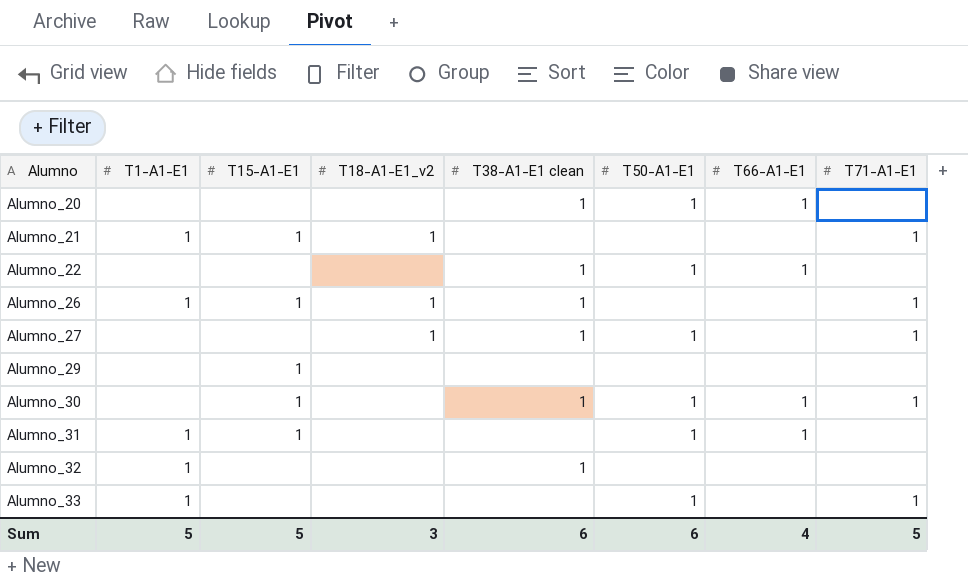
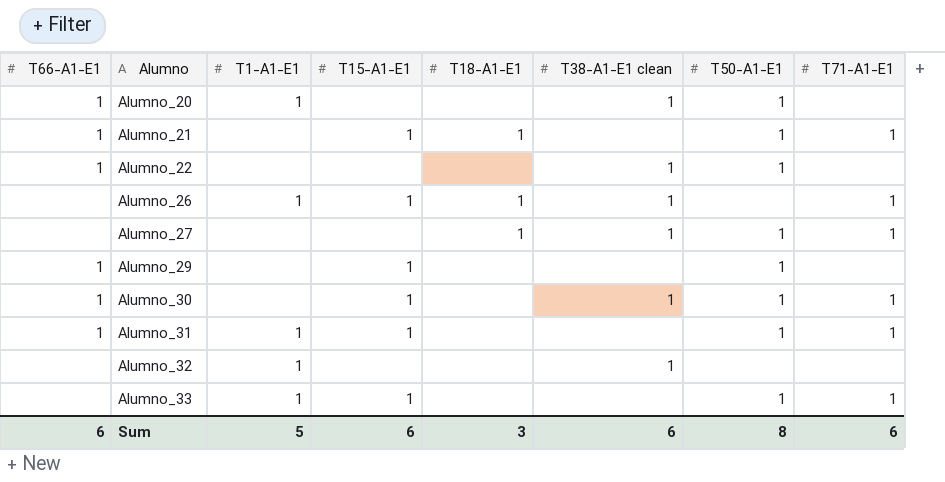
column T66-A1-E1 | position: 7 -> 1
column name: T18-A1-E1_v2 -> T18-A1-E1
Alumno_20 | T1-A1-E1: none -> 1
Alumno_21 | T66-A1-E1: none -> 1
Alumno_21 | T1-A1-E1: 1 -> none
Alumno_21 | T50-A1-E1: none -> 1
Alumno_29 | T66-A1-E1: none -> 1
Alumno_29 | T50-A1-E1: none -> 1
Alumno_31 | T71-A1-E1: none -> 1
Alumno_33 | T15-A1-E1: none -> 1
Sum | T66-A1-E1: 4 -> 6
Sum | T15-A1-E1: 5 -> 6
Sum | T50-A1-E1: 6 -> 8
Sum | T71-A1-E1: 5 -> 6

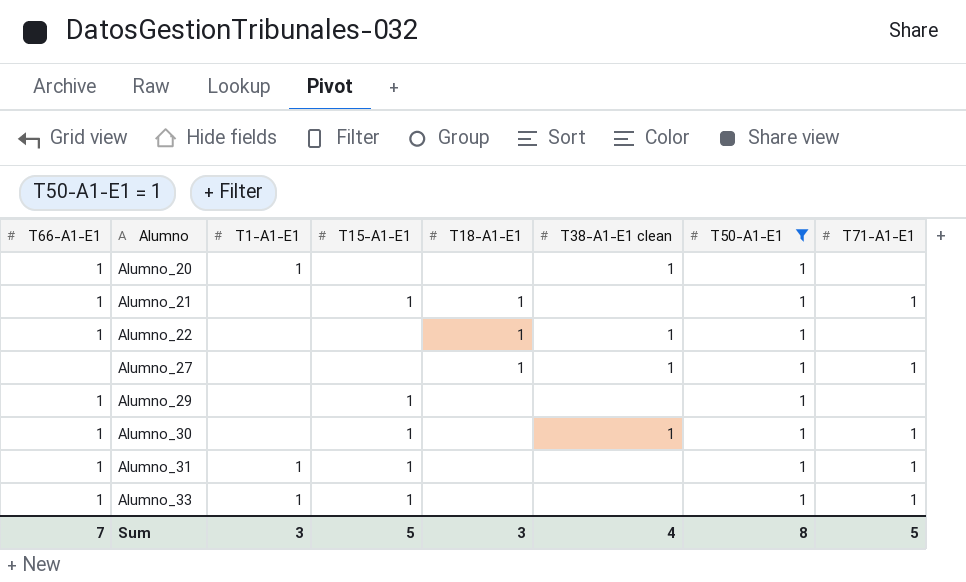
filter: none -> T50-A1-E1 = 1
Alumno_22 | T18-A1-E1: none -> 1
Alumno_33 | T66-A1-E1: none -> 1
Sum | T66-A1-E1: 6 -> 7
Sum | T1-A1-E1: 5 -> 3
Sum | T15-A1-E1: 6 -> 5
Sum | T38-A1-E1 clean: 6 -> 4
Sum | T71-A1-E1: 6 -> 5

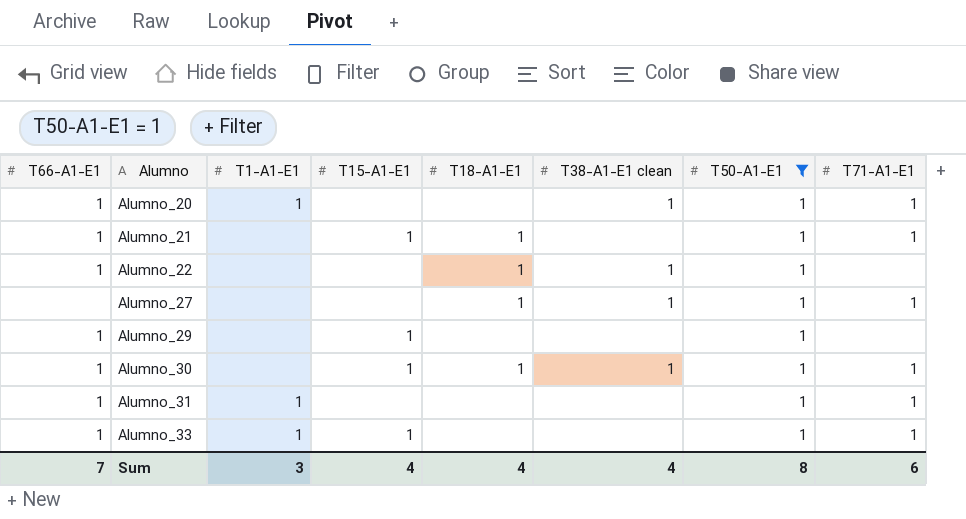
Alumno_20 | T71-A1-E1: none -> 1
Alumno_30 | T18-A1-E1: none -> 1
Alumno_31 | T15-A1-E1: 1 -> none
Sum | T15-A1-E1: 5 -> 4
Sum | T18-A1-E1: 3 -> 4
Sum | T71-A1-E1: 5 -> 6

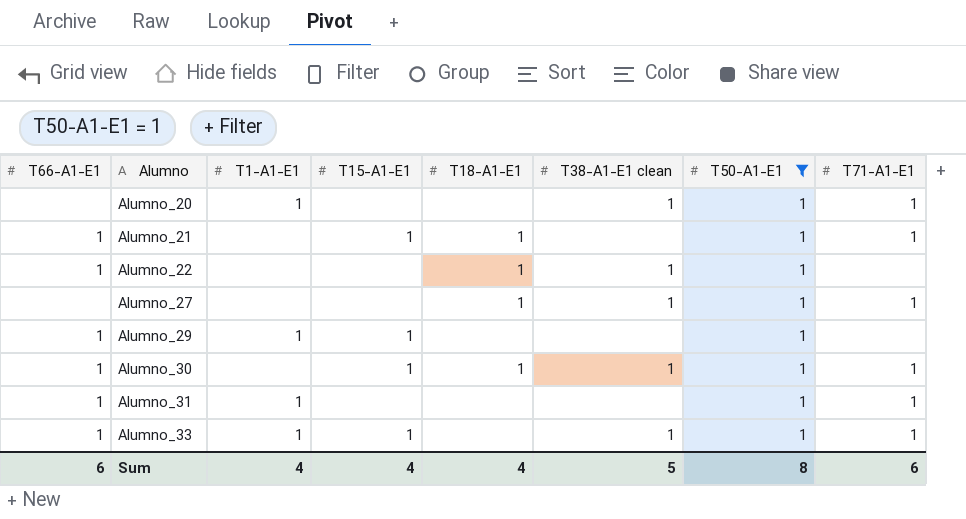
Alumno_20 | T66-A1-E1: 1 -> none
Alumno_29 | T1-A1-E1: none -> 1
Alumno_33 | T38-A1-E1 clean: none -> 1
Sum | T66-A1-E1: 7 -> 6
Sum | T1-A1-E1: 3 -> 4
Sum | T38-A1-E1 clean: 4 -> 5

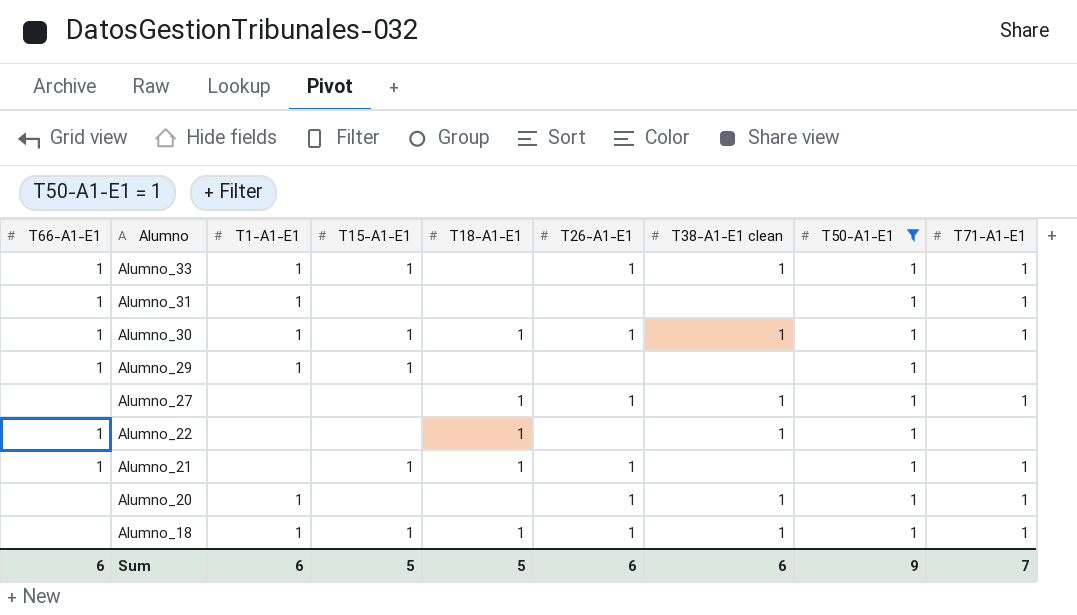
row order: Alumno ascending -> Alumno descending
column T26-A1-E1 | position: none -> 6
Alumno_30 | T1-A1-E1: none -> 1
row Alumno_18: none -> none | 1 | 1 | 1 | 1 | 1 | 1 | 1
Sum | T1-A1-E1: 4 -> 6
Sum | T15-A1-E1: 4 -> 5
Sum | T18-A1-E1: 4 -> 5
Sum | T38-A1-E1 clean: 5 -> 6
Sum | T50-A1-E1: 8 -> 9
Sum | T71-A1-E1: 6 -> 7

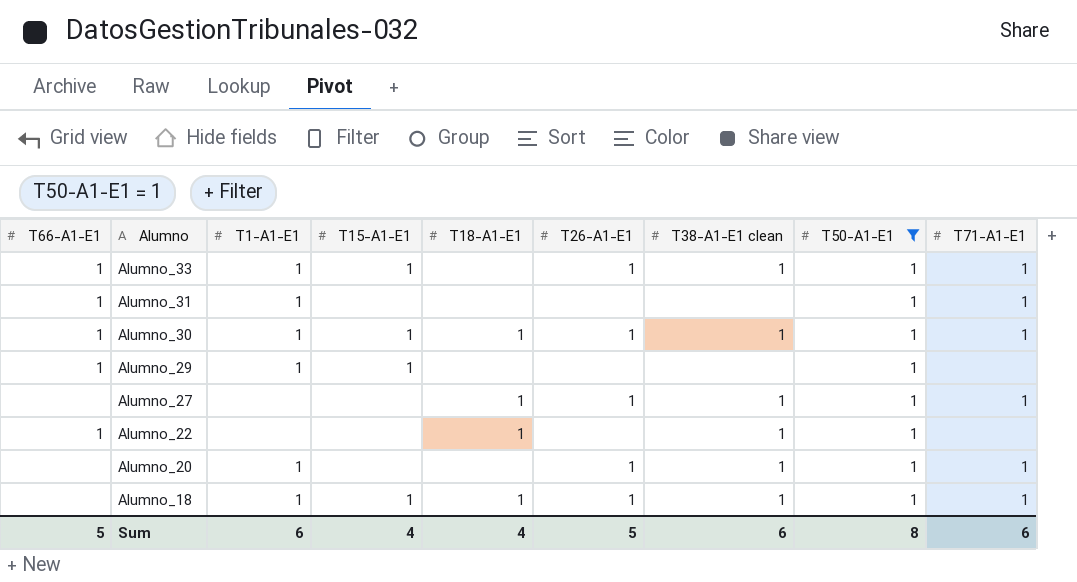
row Alumno_21: 1 | none | 1 | 1 | 1 | none | 1 | 1 -> none
Sum | T66-A1-E1: 6 -> 5
Sum | T15-A1-E1: 5 -> 4
Sum | T18-A1-E1: 5 -> 4
Sum | T26-A1-E1: 6 -> 5
Sum | T50-A1-E1: 9 -> 8
Sum | T71-A1-E1: 7 -> 6

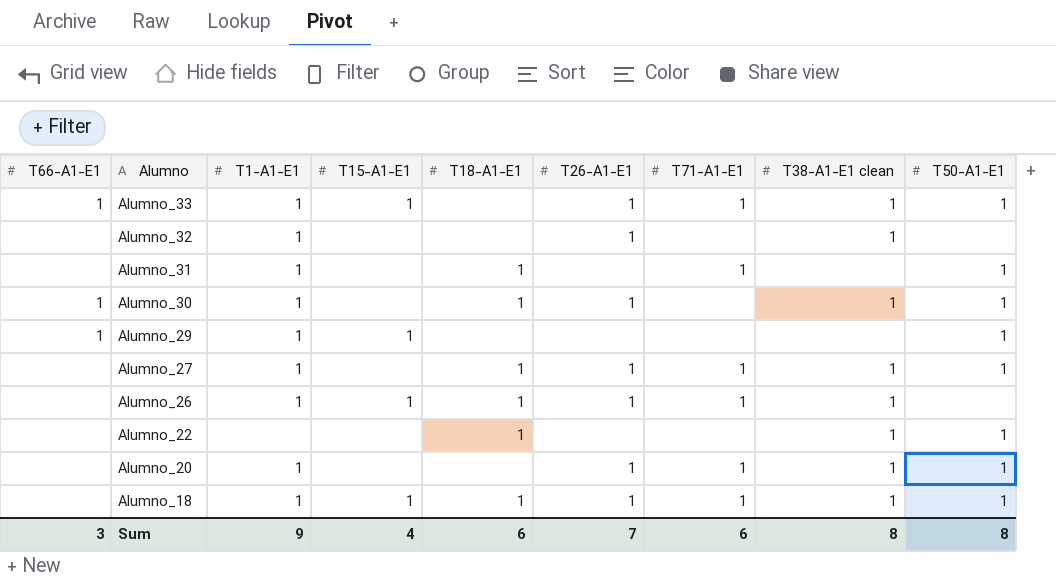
filter: T50-A1-E1 = 1 -> none
column T71-A1-E1 | position: 9 -> 7
Alumno_31 | T66-A1-E1: 1 -> none
Alumno_31 | T18-A1-E1: none -> 1
Alumno_30 | T15-A1-E1: 1 -> none
Alumno_30 | T71-A1-E1: 1 -> none
Alumno_27 | T1-A1-E1: none -> 1
Alumno_22 | T66-A1-E1: 1 -> none
Sum | T66-A1-E1: 5 -> 3
Sum | T1-A1-E1: 6 -> 9
Sum | T18-A1-E1: 4 -> 6
Sum | T26-A1-E1: 5 -> 7
Sum | T38-A1-E1 clean: 6 -> 8

